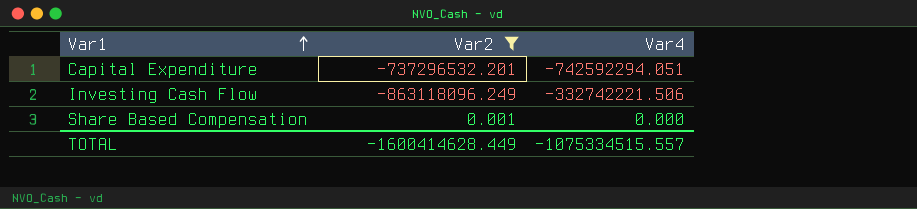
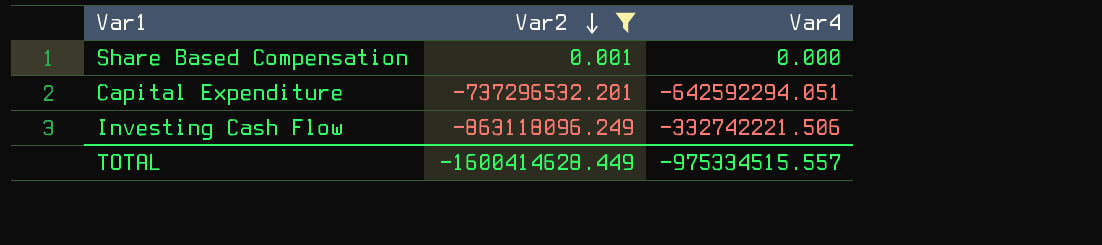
row order: Var1 ascending -> Var2 descending
Capital Expenditure | Var4: -742592294.051 -> -642592294.051
TOTAL | Var4: -1075334515.557 -> -975334515.557

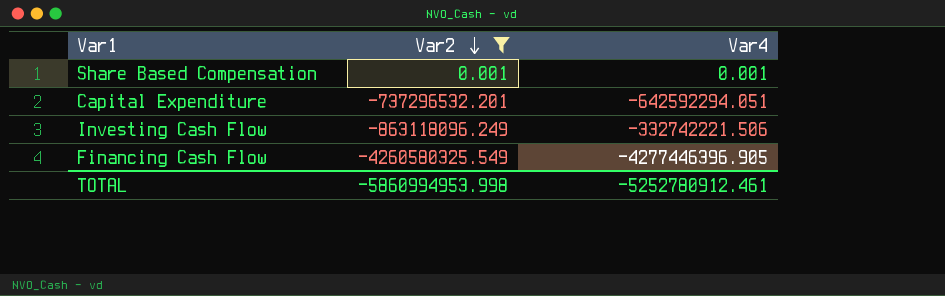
Share Based Compensation | Var4: 0.000 -> 0.001
row Financing Cash Flow: none -> -4260580325.549 | -4277446396.905
TOTAL | Var2: -1600414628.449 -> -5860994953.998
TOTAL | Var4: -975334515.557 -> -5252780912.461

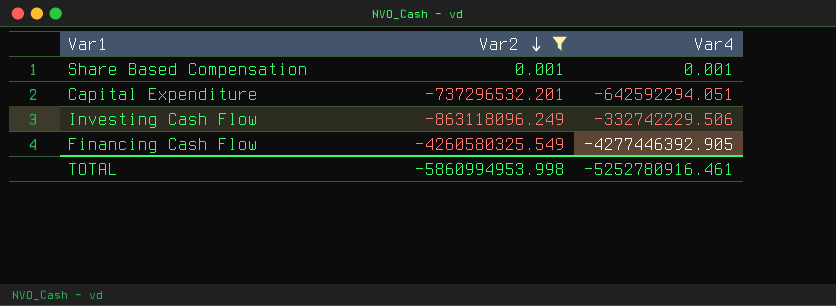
Investing Cash Flow | Var4: -332742221.506 -> -332742229.506
Financing Cash Flow | Var4: -4277446396.905 -> -4277446392.905
TOTAL | Var4: -5252780912.461 -> -5252780916.461

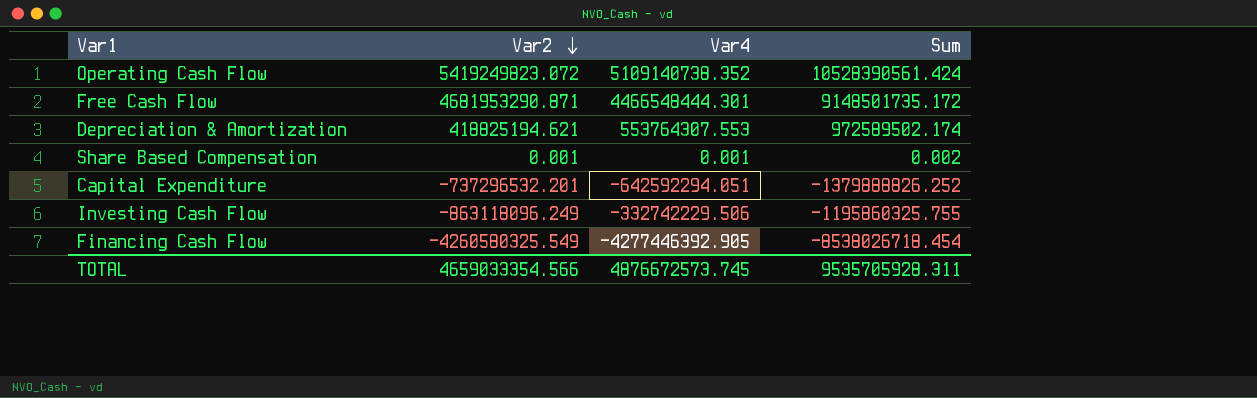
filter: Var2 <= 0.001 -> none
column Sum | formula: none -> [Var2] + [Var4]
TOTAL | Var2: -5860994953.998 -> 4659033354.566
TOTAL | Var4: -5252780916.461 -> 4876672573.745

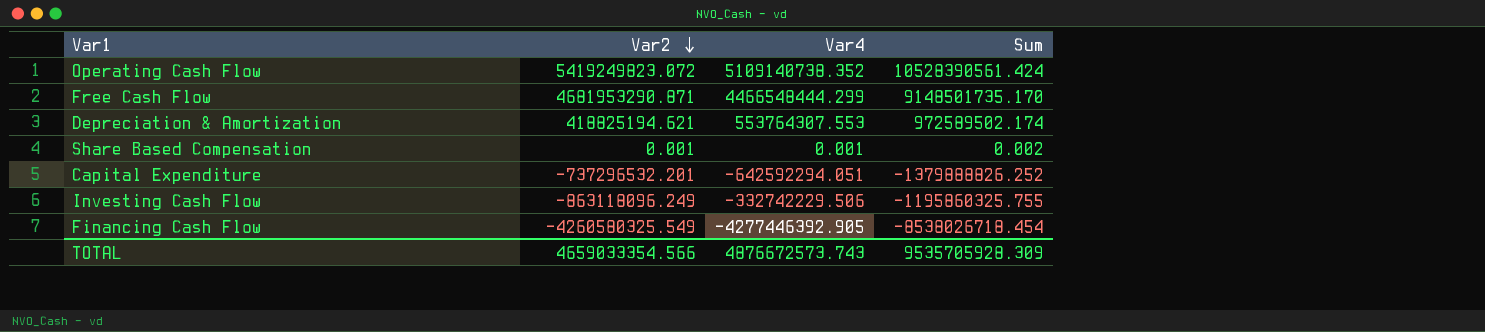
Free Cash Flow | Var4: 4466548444.301 -> 4466548444.299
Free Cash Flow | Sum: 9148501735.172 -> 9148501735.170
TOTAL | Var4: 4876672573.745 -> 4876672573.743
TOTAL | Sum: 9535705928.311 -> 9535705928.309

